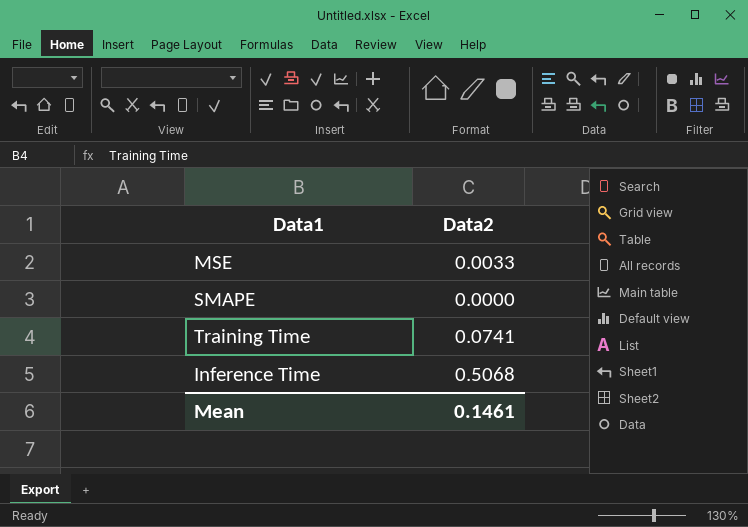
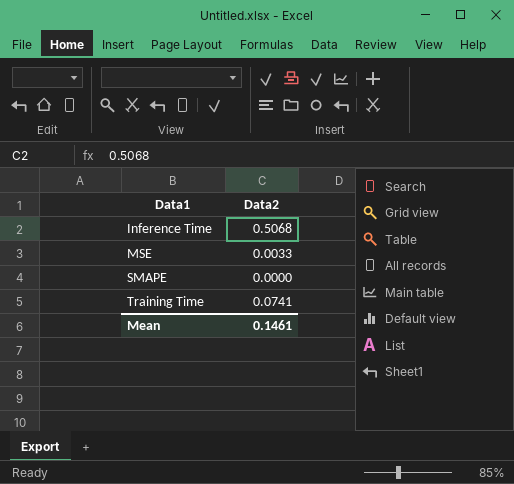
row order: none -> Data1 ascending

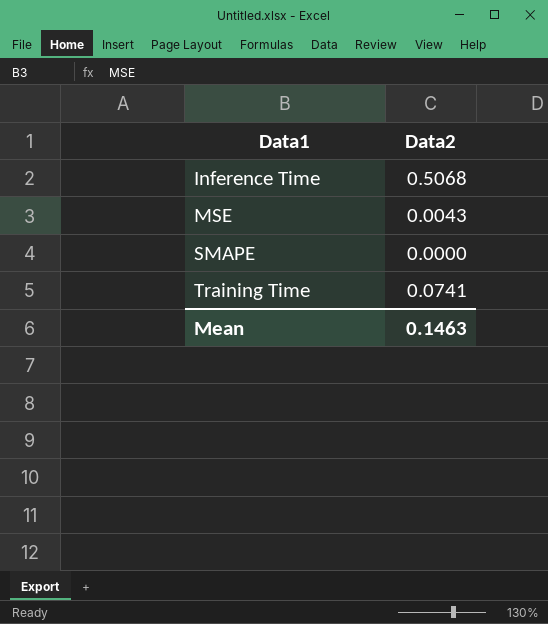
MSE | Data2: 0.0033 -> 0.0043
Mean | Data2: 0.1461 -> 0.1463

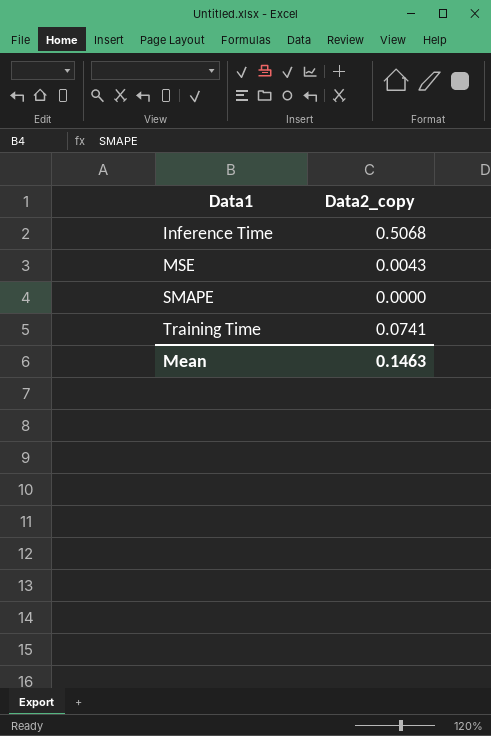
column name: Data2 -> Data2_copy

